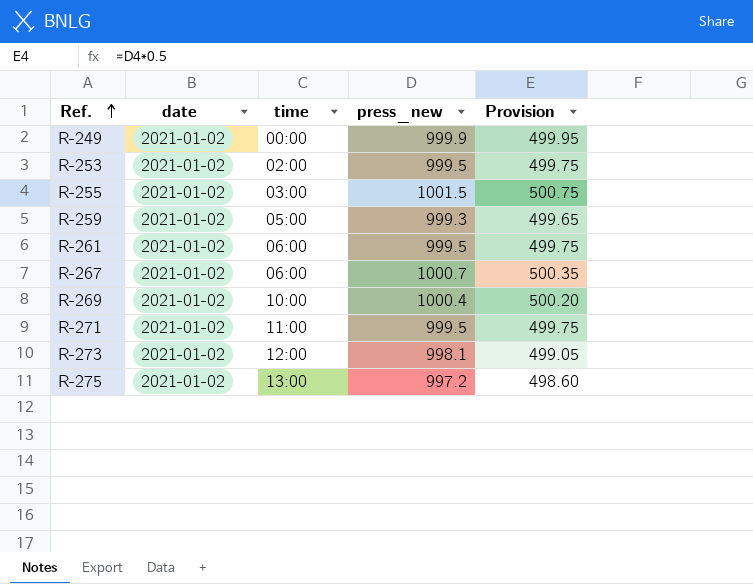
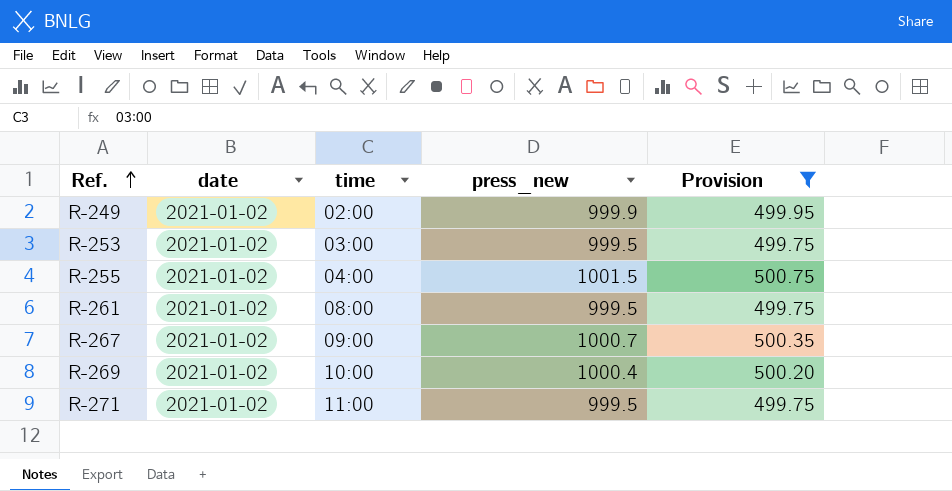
filter: none -> Provision >= 499.75
R-249 | time: 00:00 -> 02:00
R-253 | time: 02:00 -> 03:00
R-255 | time: 03:00 -> 04:00
R-261 | time: 06:00 -> 08:00
R-267 | time: 06:00 -> 09:00

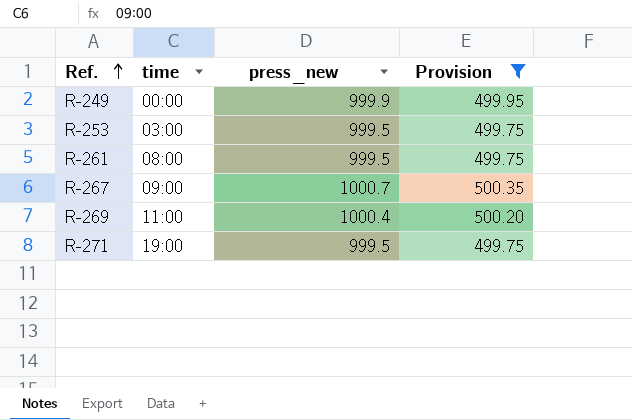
column date | position: 2 -> none
row R-255: 2021-01-02 | 04:00 | 1001.5 | 500.75 -> none
R-249 | time: 02:00 -> 00:00
R-269 | time: 10:00 -> 11:00
R-271 | time: 11:00 -> 19:00

